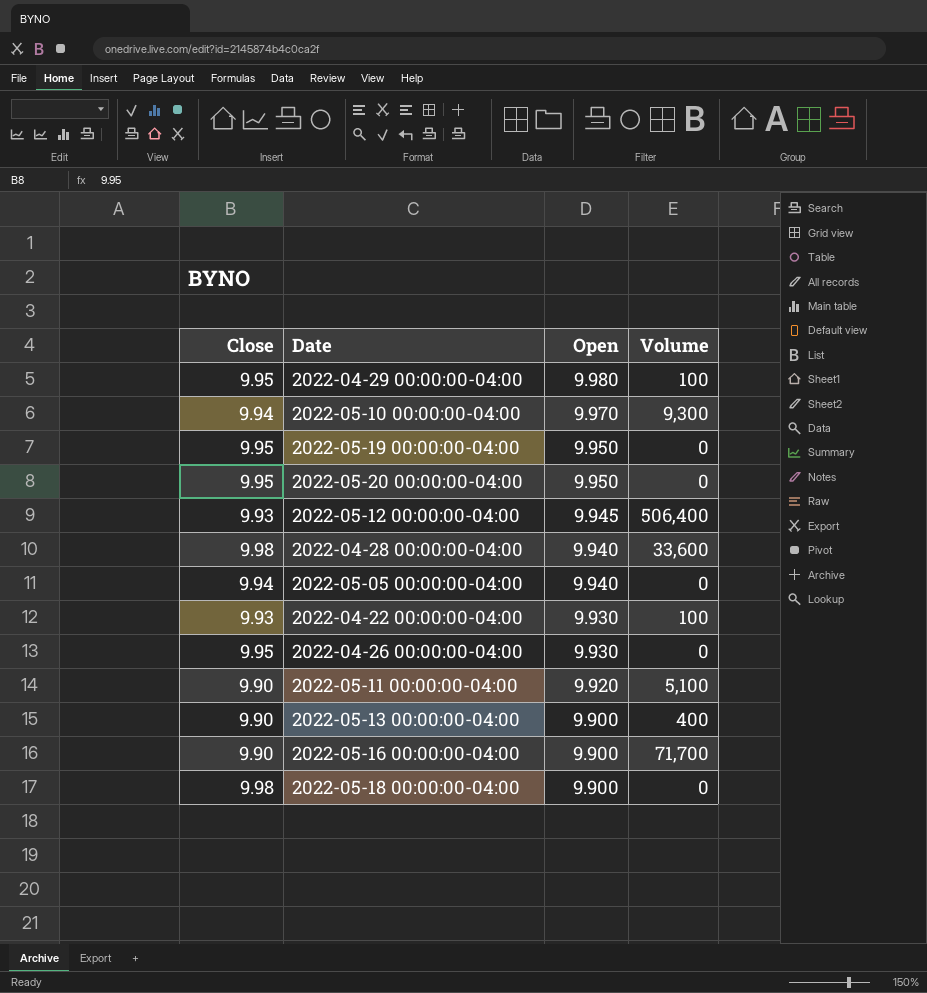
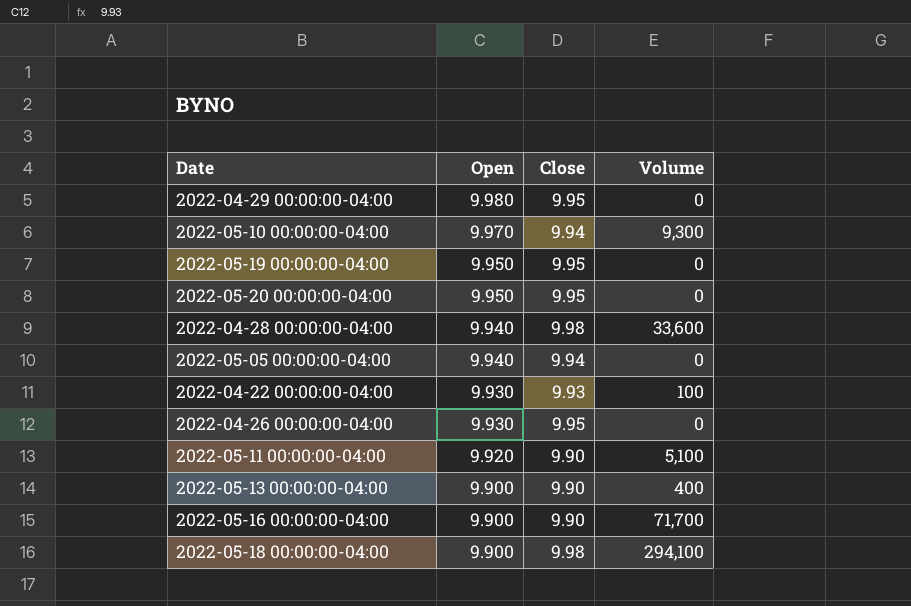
column Close | position: 1 -> 3
row 2022-05-12 00:00:00-04:00: 9.93 | 9.945 | 506,400 -> none
2022-04-29 00:00:00-04:00 | Volume: 100 -> 0
2022-05-18 00:00:00-04:00 | Volume: 0 -> 294,100

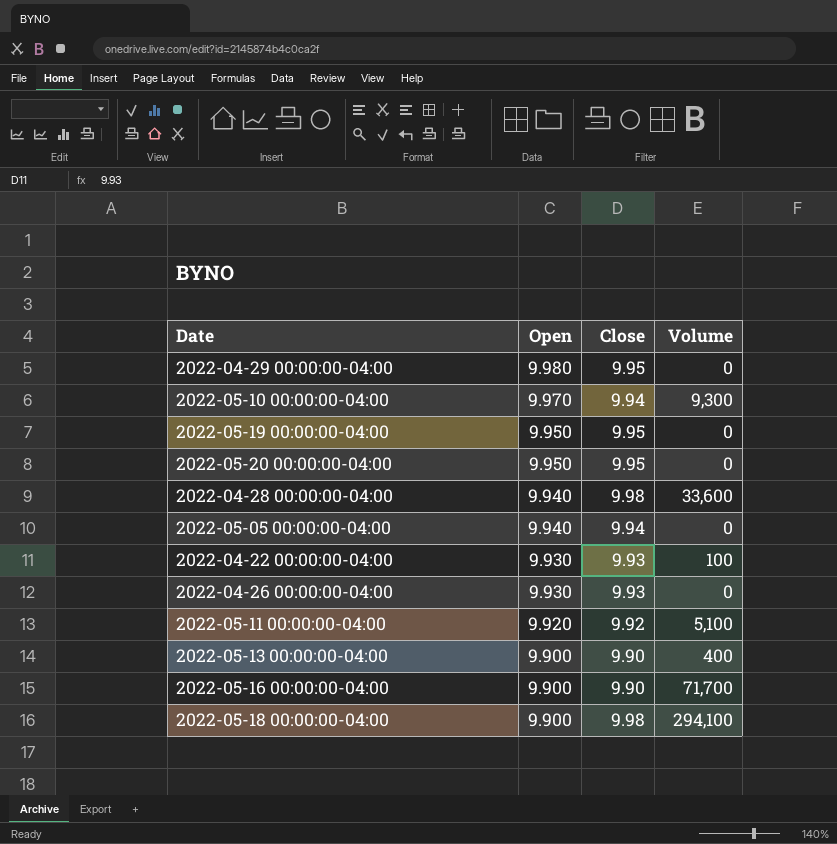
2022-04-26 00:00:00-04:00 | Close: 9.95 -> 9.93
2022-05-11 00:00:00-04:00 | Close: 9.90 -> 9.92

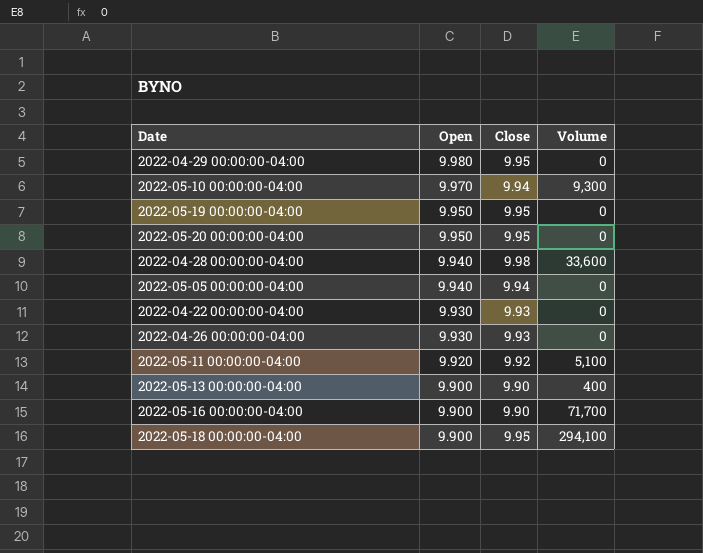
2022-04-22 00:00:00-04:00 | Volume: 100 -> 0
2022-05-18 00:00:00-04:00 | Close: 9.98 -> 9.95

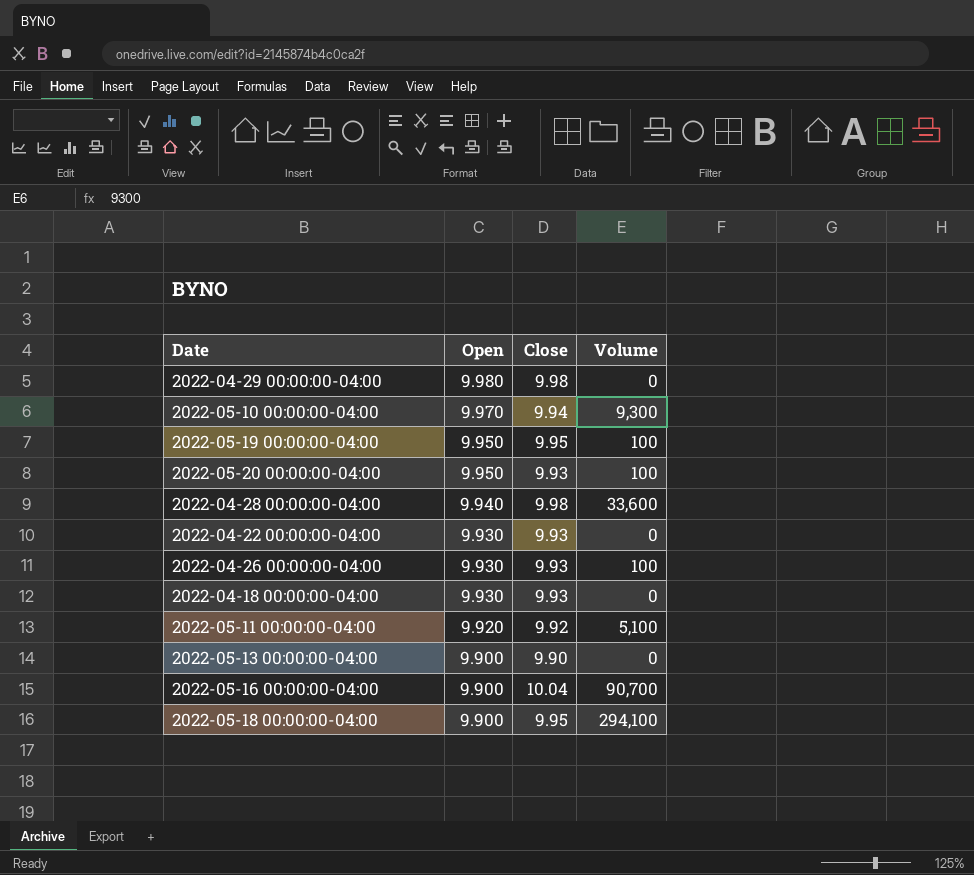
row 2022-05-05 00:00:00-04:00: 9.940 | 9.94 | 0 -> none
2022-04-29 00:00:00-04:00 | Close: 9.95 -> 9.98
2022-05-19 00:00:00-04:00 | Volume: 0 -> 100
2022-05-20 00:00:00-04:00 | Close: 9.95 -> 9.93
2022-05-20 00:00:00-04:00 | Volume: 0 -> 100
2022-04-26 00:00:00-04:00 | Volume: 0 -> 100
row 2022-04-18 00:00:00-04:00: none -> 9.930 | 9.93 | 0
2022-05-13 00:00:00-04:00 | Volume: 400 -> 0
2022-05-16 00:00:00-04:00 | Close: 9.90 -> 10.04
2022-05-16 00:00:00-04:00 | Volume: 71,700 -> 90,700

